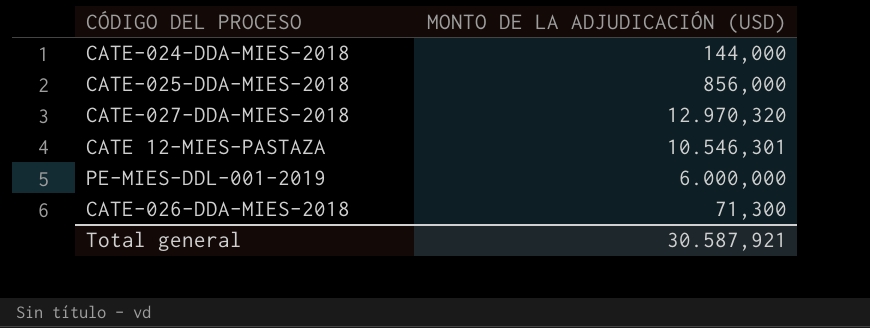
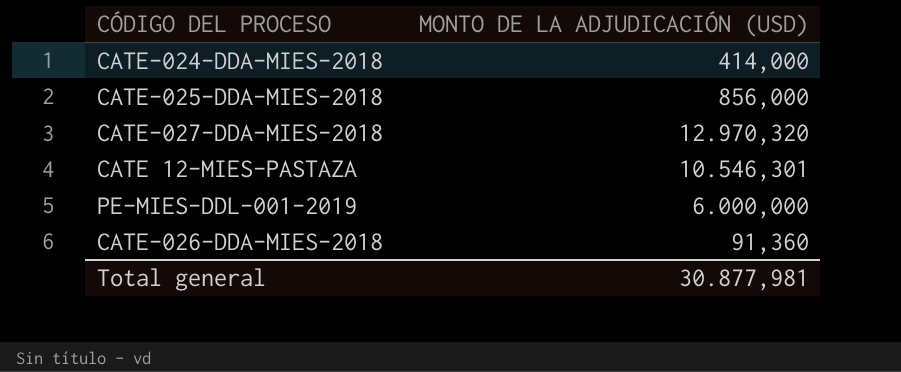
CATE-024-DDA-MIES-2018 | MONTO DE LA ADJUDICACIÓN (USD): 144,000 -> 414,000
CATE-026-DDA-MIES-2018 | MONTO DE LA ADJUDICACIÓN (USD): 71,300 -> 91,360
Total general | MONTO DE LA ADJUDICACIÓN (USD): 30.587,921 -> 30.877,981

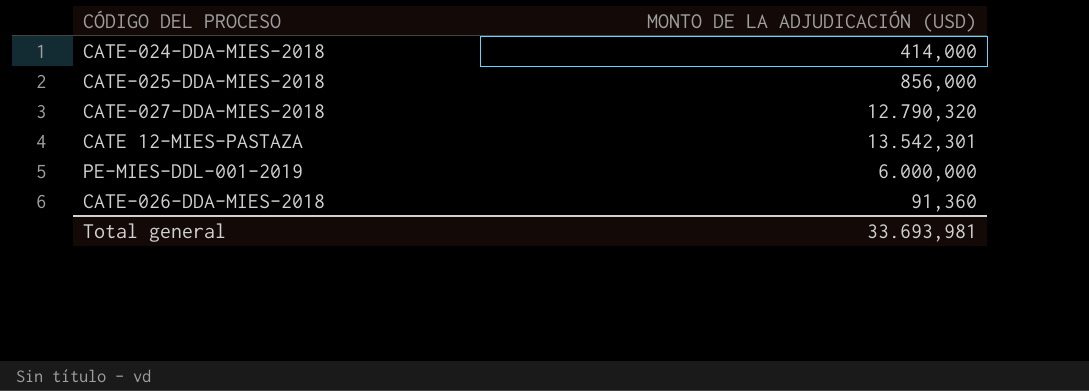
CATE-027-DDA-MIES-2018 | MONTO DE LA ADJUDICACIÓN (USD): 12.970,320 -> 12.790,320
CATE 12-MIES-PASTAZA | MONTO DE LA ADJUDICACIÓN (USD): 10.546,301 -> 13.542,301
Total general | MONTO DE LA ADJUDICACIÓN (USD): 30.877,981 -> 33.693,981

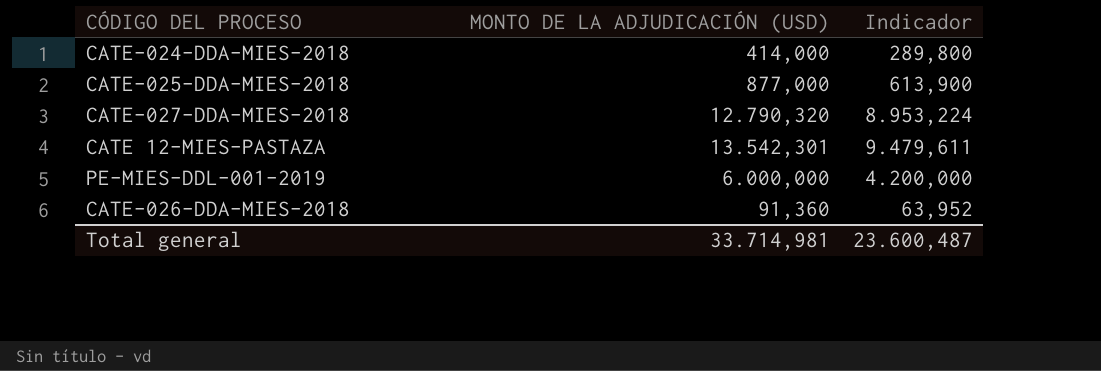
column Indicador | formula: none -> [MONTO DE LA ADJUDICACIÓN (USD)] * 0,7
CATE-025-DDA-MIES-2018 | MONTO DE LA ADJUDICACIÓN (USD): 856,000 -> 877,000
Total general | MONTO DE LA ADJUDICACIÓN (USD): 33.693,981 -> 33.714,981

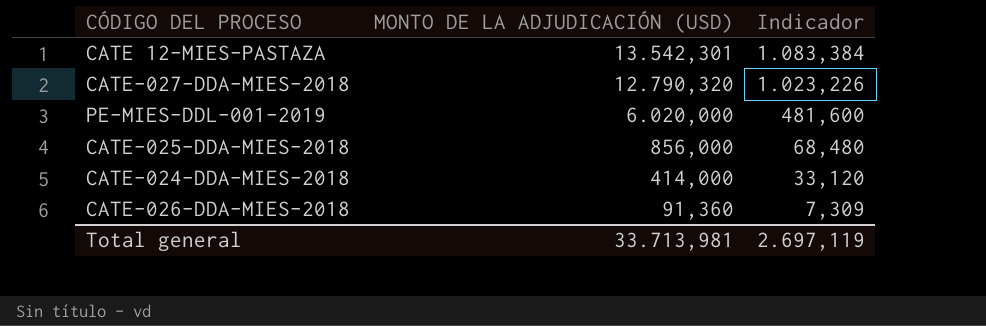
row order: none -> MONTO DE LA ADJUDICACIÓN (USD) descending
column Indicador | formula: [MONTO DE LA ADJUDICACIÓN (USD)] * 0,7 -> [MONTO DE LA ADJUDICACIÓN (USD)] * 0,08
PE-MIES-DDL-001-2019 | MONTO DE LA ADJUDICACIÓN (USD): 6.000,000 -> 6.020,000
CATE-025-DDA-MIES-2018 | MONTO DE LA ADJUDICACIÓN (USD): 877,000 -> 856,000
Total general | MONTO DE LA ADJUDICACIÓN (USD): 33.714,981 -> 33.713,981
Total general | Indicador: 23.600,487 -> 2.697,119

